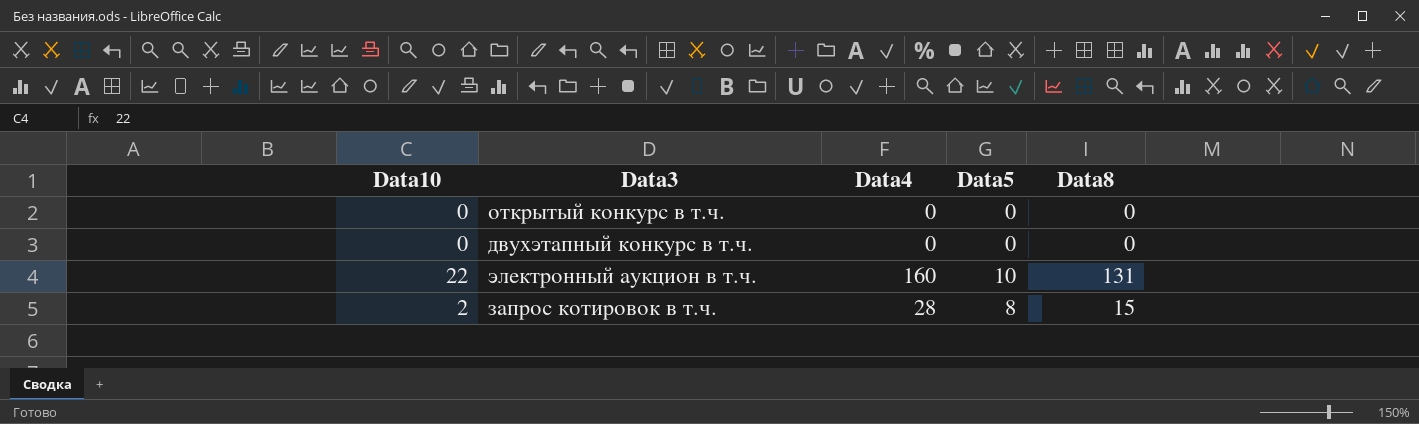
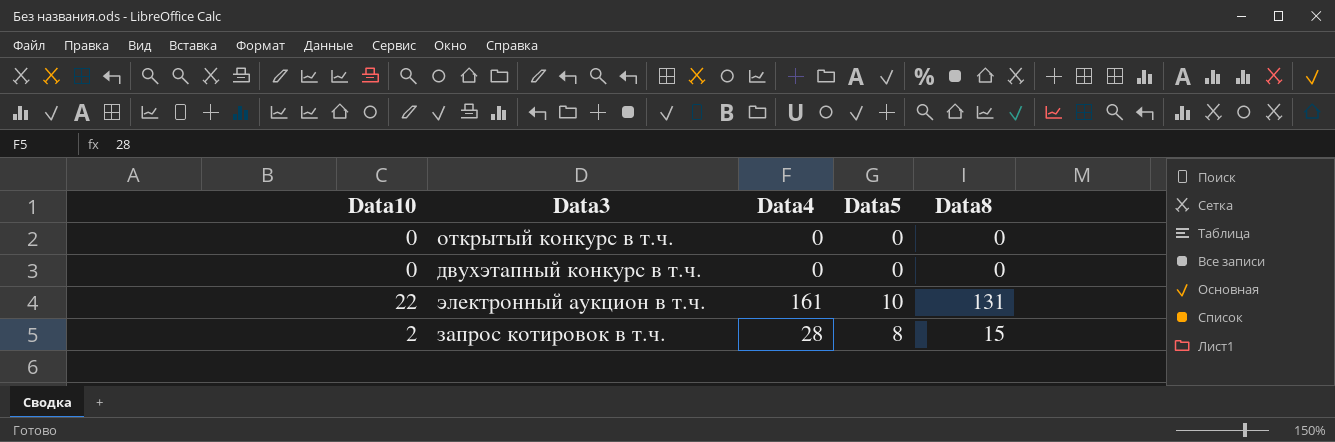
электронный аукцион в т.ч. | Data4: 160 -> 161

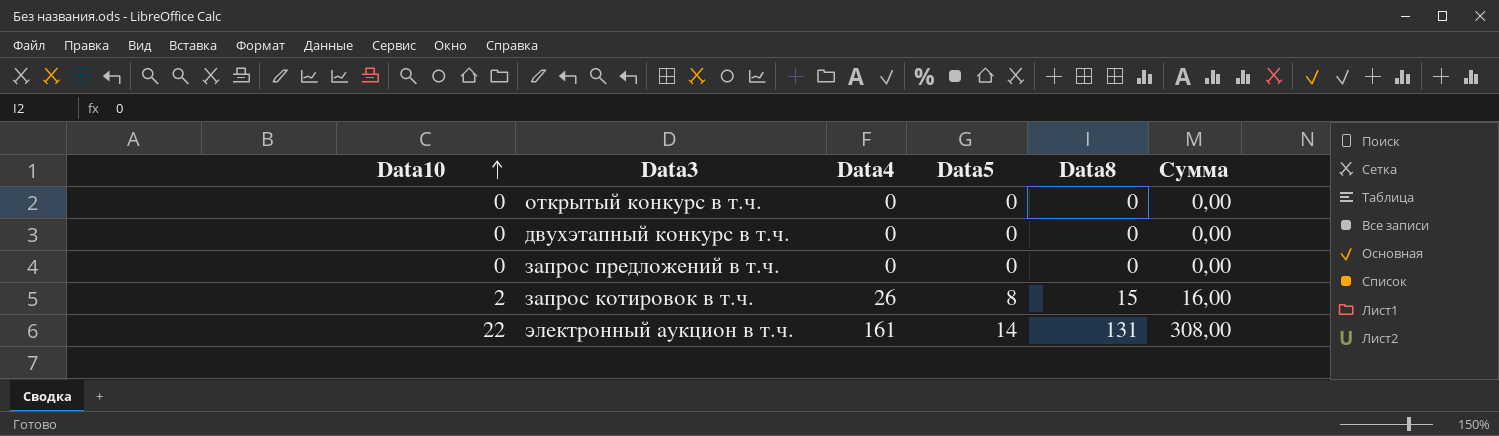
row order: none -> Data10 ascending
column Сумма | formula: none -> [Data10] * [Data5]
row запрос предложений в т.ч.: none -> 0 | 0 | 0 | 0 | 0,00
запрос котировок в т.ч. | Data4: 28 -> 26
электронный аукцион в т.ч. | Data5: 10 -> 14

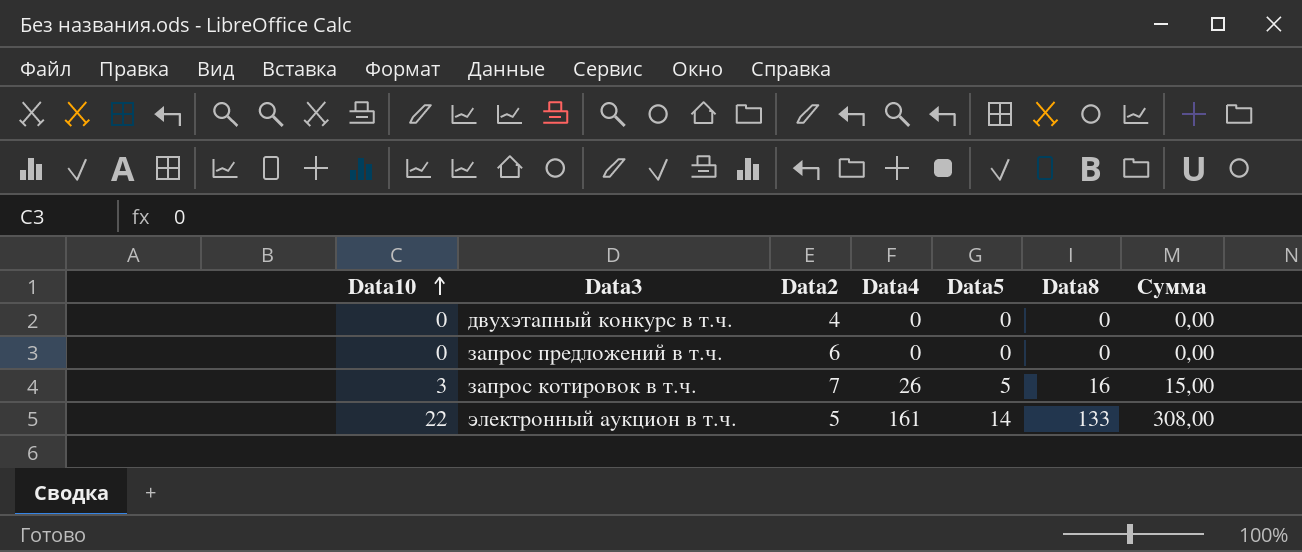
column Data2 | position: none -> 3
row открытый конкурс в т.ч.: 0 | 0 | 0 | 0 | 0,00 -> none
запрос котировок в т.ч. | Data10: 2 -> 3
запрос котировок в т.ч. | Data5: 8 -> 5
запрос котировок в т.ч. | Data8: 15 -> 16
запрос котировок в т.ч. | Сумма: 16,00 -> 15,00
электронный аукцион в т.ч. | Data8: 131 -> 133

